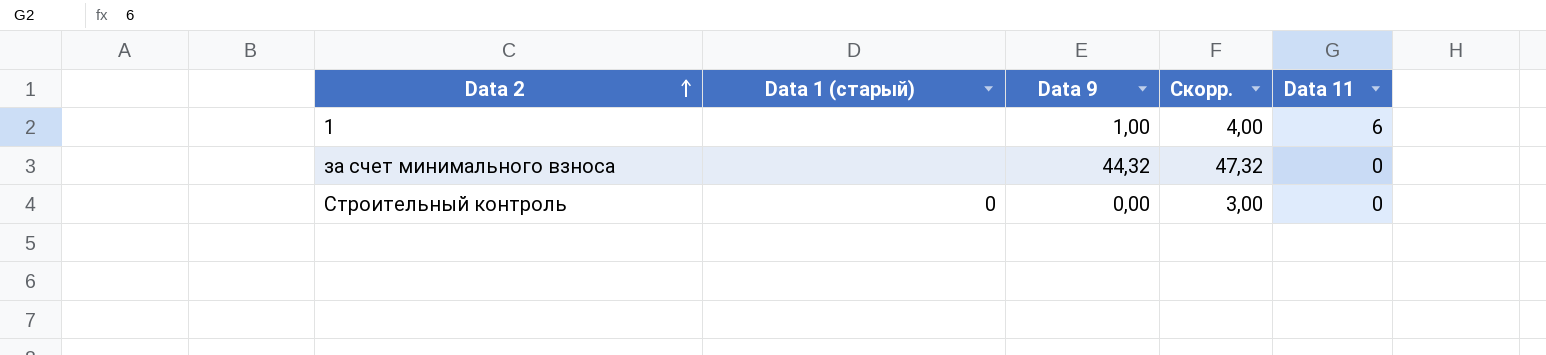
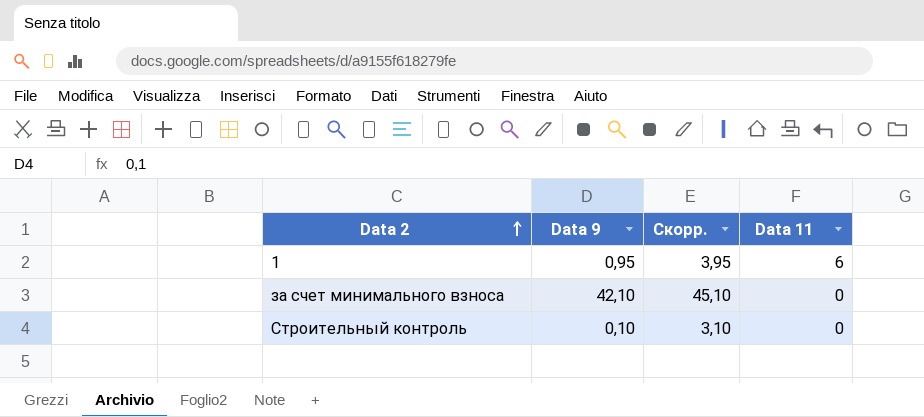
column Data 1 (старый) | position: 2 -> none
1 | Data 9: 1,00 -> 0,95
1 | Скорр.: 4,00 -> 3,95
за счет минимального взноса | Data 9: 44,32 -> 42,10
за счет минимального взноса | Скорр.: 47,32 -> 45,10
Строительный контроль | Data 9: 0,00 -> 0,10
Строительный контроль | Скорр.: 3,00 -> 3,10

